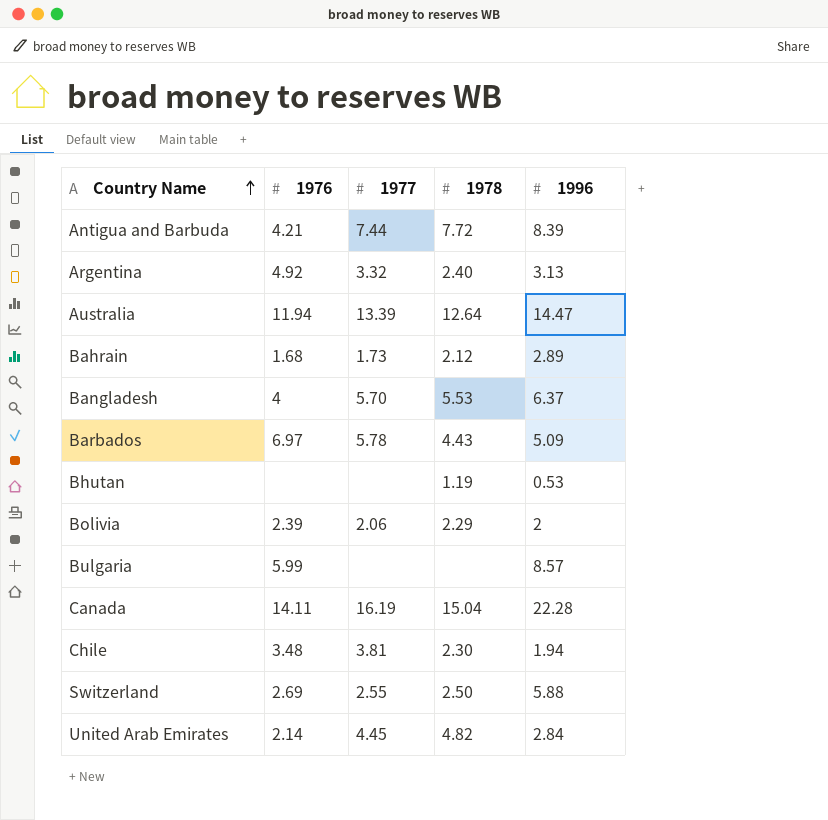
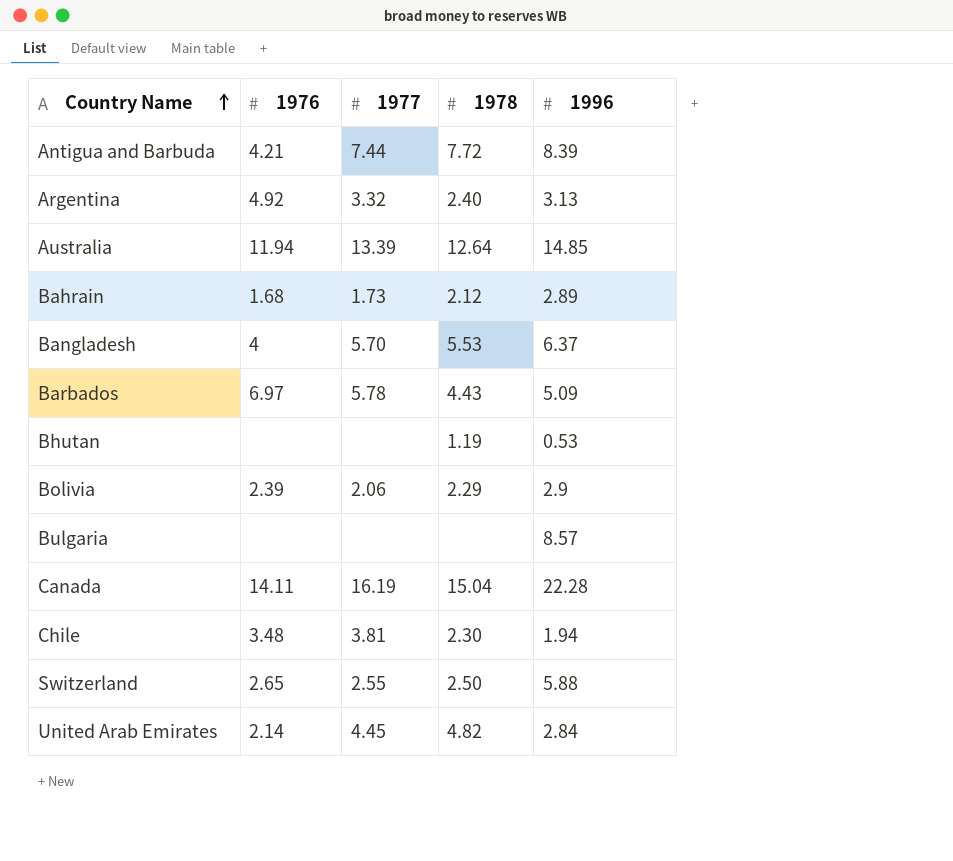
Australia | 1996: 14.47 -> 14.85
Bolivia | 1996: 2 -> 2.9
Bulgaria | 1976: 5.99 -> none
Switzerland | 1976: 2.69 -> 2.65

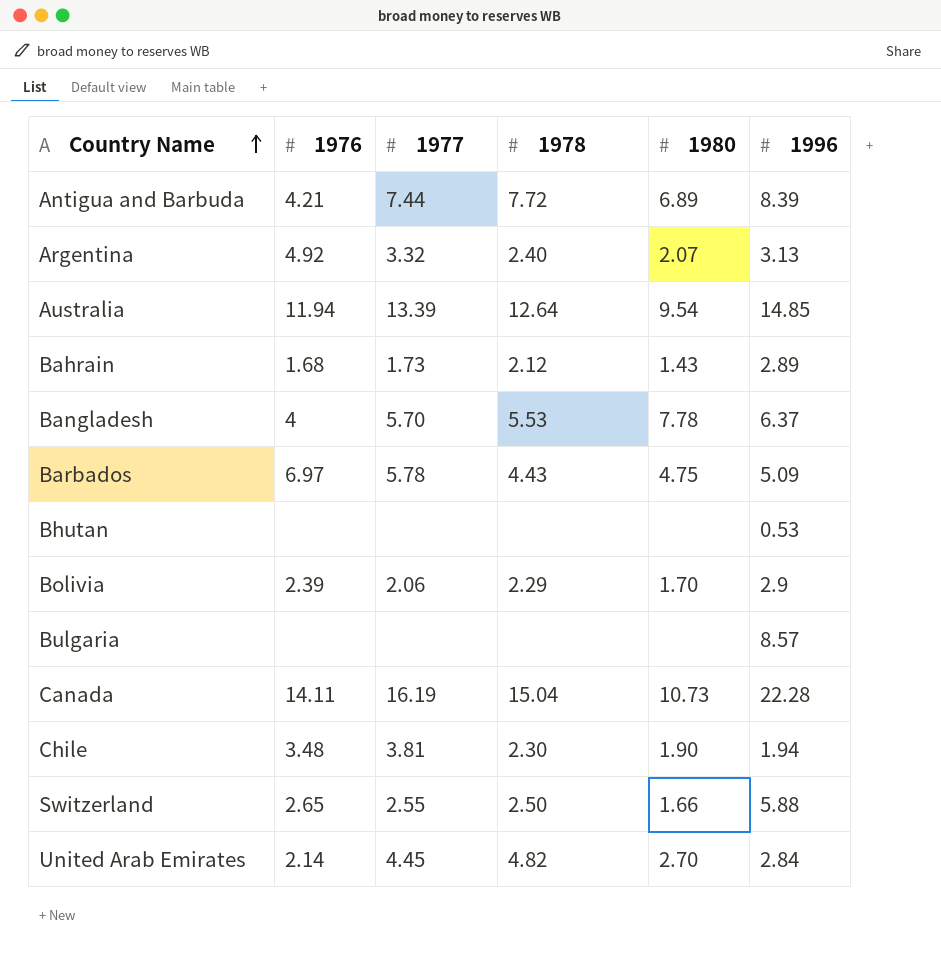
column 1980 | position: none -> 5
Bhutan | 1978: 1.19 -> none

